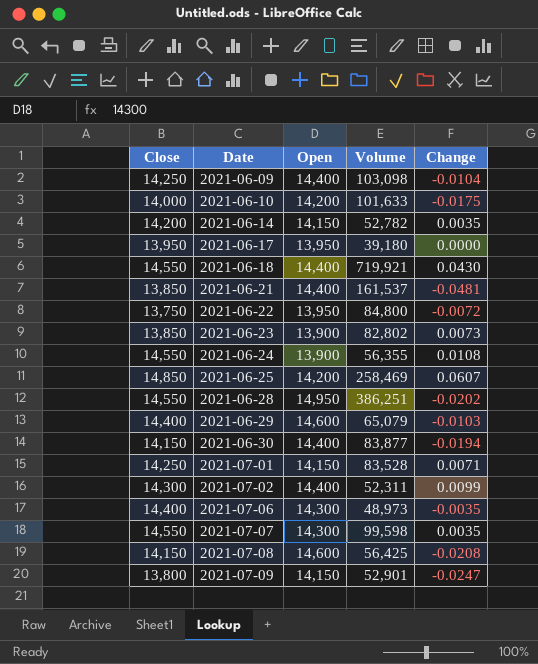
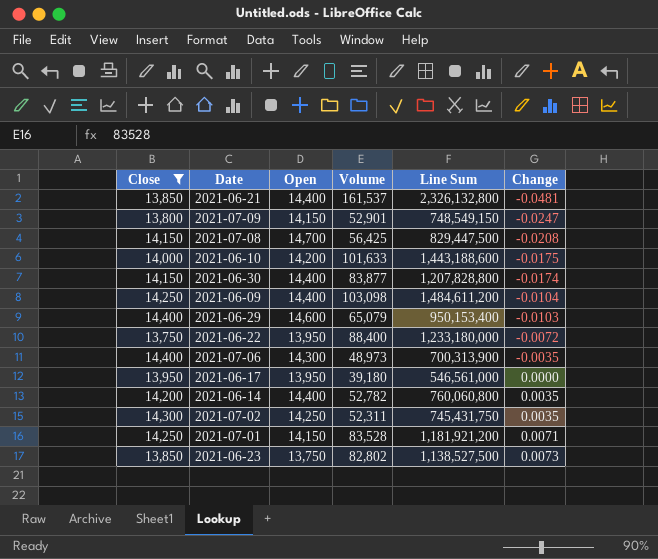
filter: none -> Close <= 14,400
row order: Date ascending -> Change ascending
column Line Sum | formula: none -> [Open] * [Volume]
2021-07-08 | Open: 14,600 -> 14,700
2021-06-30 | Change: -0.0194 -> -0.0174
2021-06-22 | Volume: 84,800 -> 88,400
2021-06-14 | Open: 14,150 -> 14,400
2021-07-02 | Open: 14,400 -> 14,250
2021-07-02 | Change: 0.0099 -> 0.0035
2021-06-23 | Open: 13,900 -> 13,750

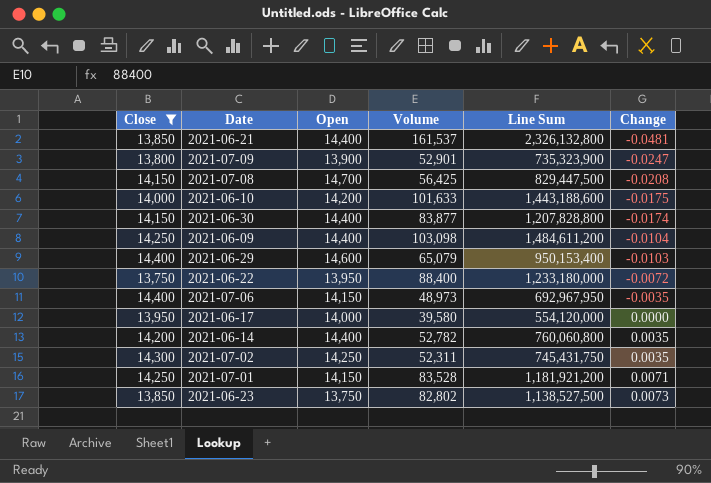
2021-07-09 | Open: 14,150 -> 13,900
2021-07-09 | Line Sum: 748,549,150 -> 735,323,900
2021-07-06 | Open: 14,300 -> 14,150
2021-07-06 | Line Sum: 700,313,900 -> 692,967,950
2021-06-17 | Open: 13,950 -> 14,000
2021-06-17 | Volume: 39,180 -> 39,580
2021-06-17 | Line Sum: 546,561,000 -> 554,120,000

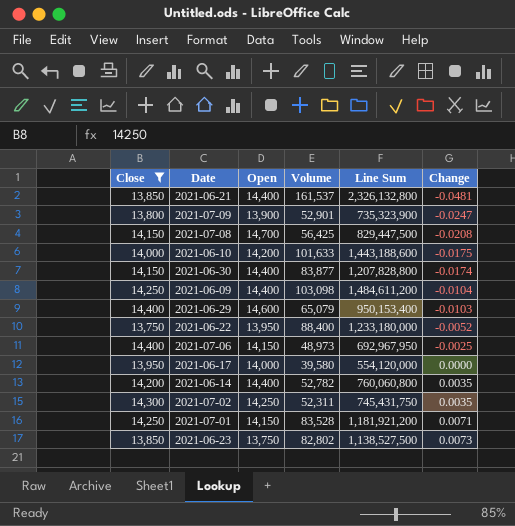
2021-06-22 | Change: -0.0072 -> -0.0052
2021-07-06 | Change: -0.0035 -> -0.0025

